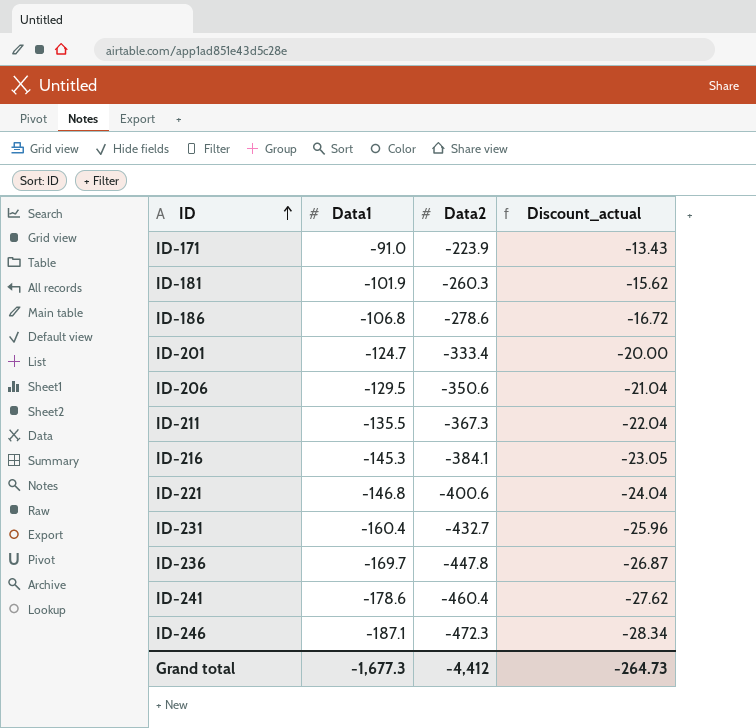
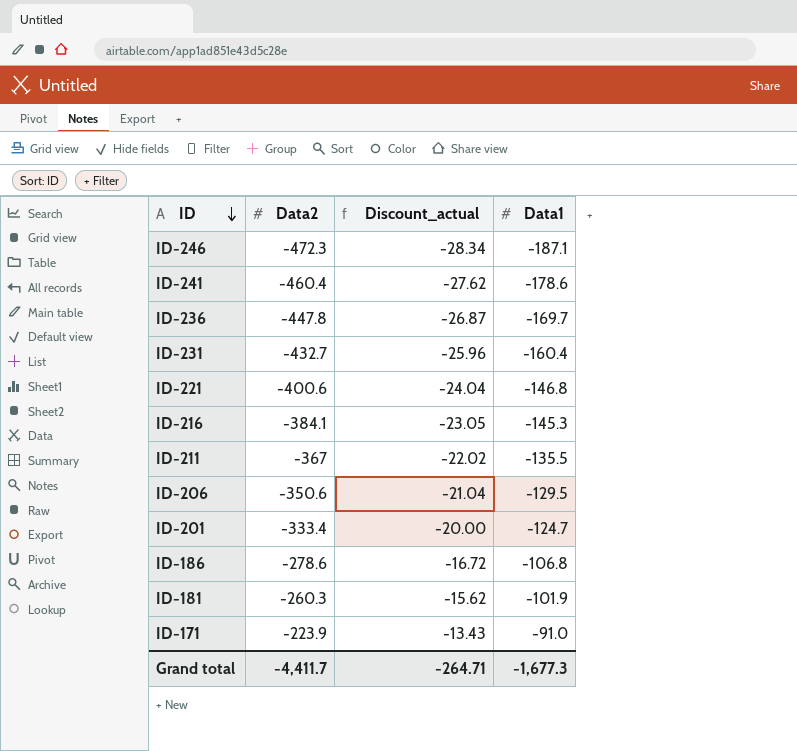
row order: ID ascending -> ID descending
column Data1 | position: 2 -> 4
ID-211 | Data2: -367.3 -> -367
ID-211 | Discount_actual: -22.04 -> -22.02
Grand total | Data2: -4,412 -> -4,411.7
Grand total | Discount_actual: -264.73 -> -264.71

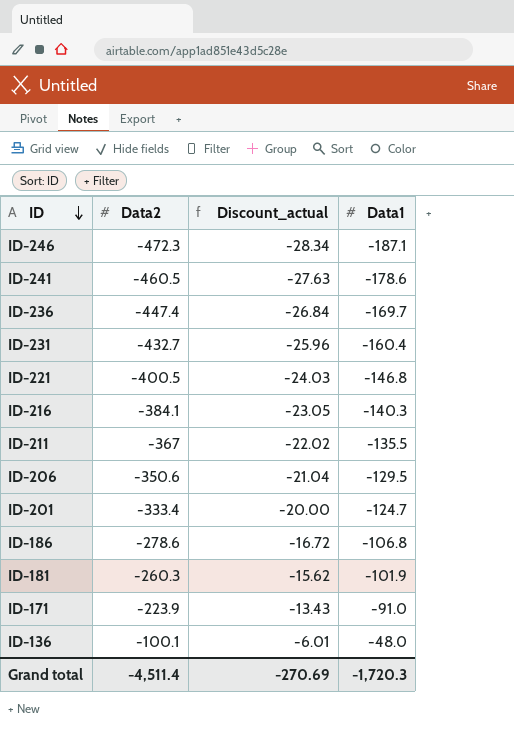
ID-241 | Data2: -460.4 -> -460.5
ID-241 | Discount_actual: -27.62 -> -27.63
ID-236 | Data2: -447.8 -> -447.4
ID-236 | Discount_actual: -26.87 -> -26.84
ID-221 | Data2: -400.6 -> -400.5
ID-221 | Discount_actual: -24.04 -> -24.03
ID-216 | Data1: -145.3 -> -140.3
row ID-136: none -> -100.1 | -6.01 | -48.0
Grand total | Data2: -4,411.7 -> -4,511.4
Grand total | Discount_actual: -264.71 -> -270.69
Grand total | Data1: -1,677.3 -> -1,720.3

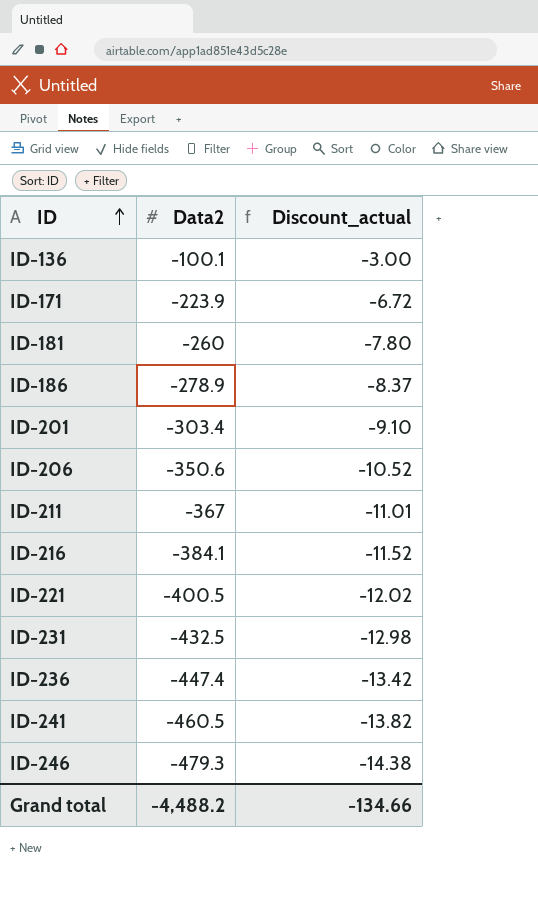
row order: ID descending -> ID ascending
column Data1 | position: 4 -> none
column Discount_actual | formula: [Data2] * 0.06 -> [Data2] * 0.03
ID-181 | Data2: -260.3 -> -260
ID-186 | Data2: -278.6 -> -278.9
ID-201 | Data2: -333.4 -> -303.4
ID-231 | Data2: -432.7 -> -432.5
ID-246 | Data2: -472.3 -> -479.3
Grand total | Data2: -4,511.4 -> -4,488.2
Grand total | Discount_actual: -270.69 -> -134.66

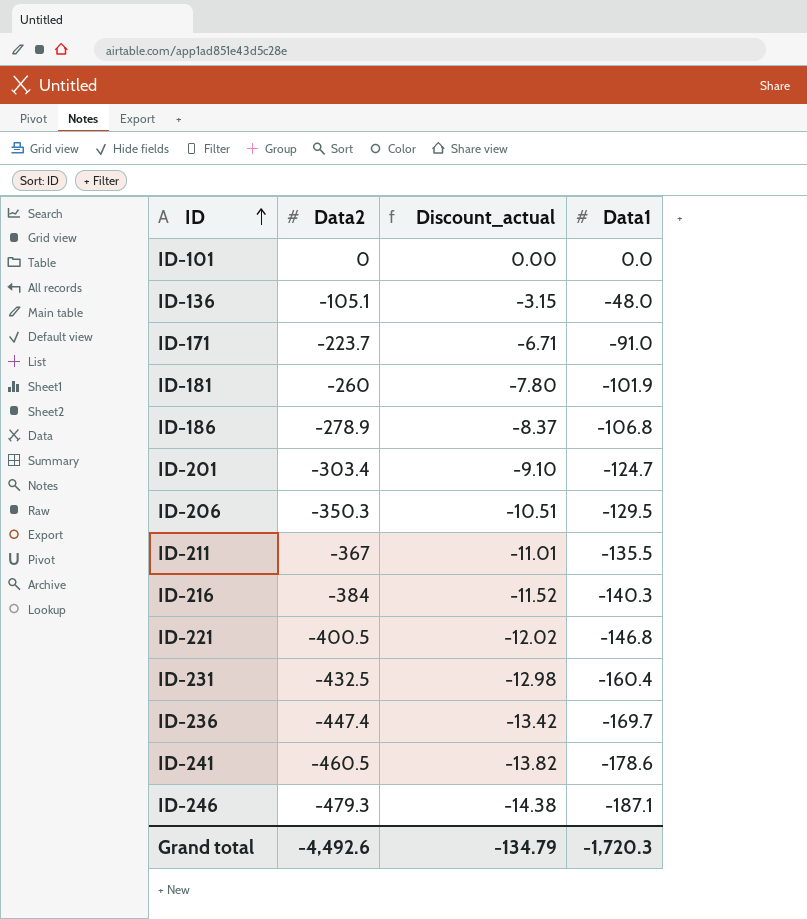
column Data1 | position: none -> 4
row ID-101: none -> 0 | 0.00 | 0.0
ID-136 | Data2: -100.1 -> -105.1
ID-136 | Discount_actual: -3.00 -> -3.15
ID-171 | Data2: -223.9 -> -223.7
ID-171 | Discount_actual: -6.72 -> -6.71
ID-206 | Data2: -350.6 -> -350.3
ID-206 | Discount_actual: -10.52 -> -10.51
ID-216 | Data2: -384.1 -> -384
Grand total | Data2: -4,488.2 -> -4,492.6
Grand total | Discount_actual: -134.66 -> -134.79

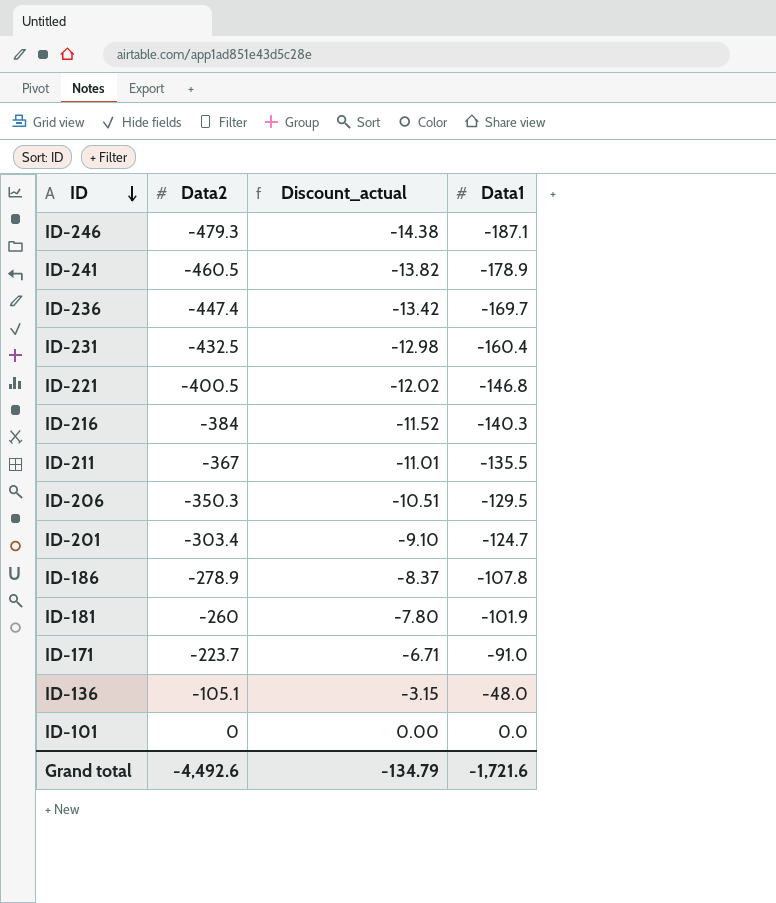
row order: ID ascending -> ID descending
ID-241 | Data1: -178.6 -> -178.9
ID-186 | Data1: -106.8 -> -107.8
Grand total | Data1: -1,720.3 -> -1,721.6

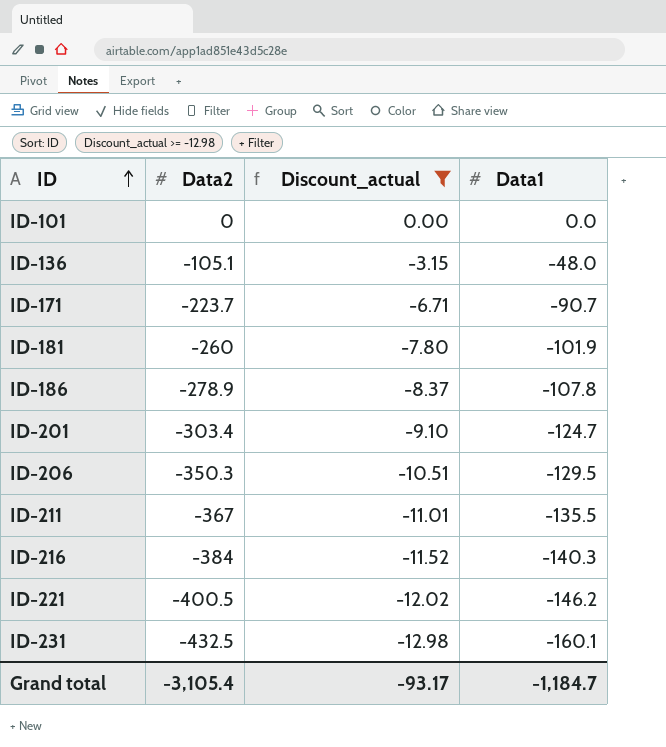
filter: none -> Discount_actual >= -12.98
row order: ID descending -> ID ascending
ID-171 | Data1: -91.0 -> -90.7
ID-221 | Data1: -146.8 -> -146.2
ID-231 | Data1: -160.4 -> -160.1
Grand total | Data2: -4,492.6 -> -3,105.4
Grand total | Discount_actual: -134.79 -> -93.17
Grand total | Data1: -1,721.6 -> -1,184.7

